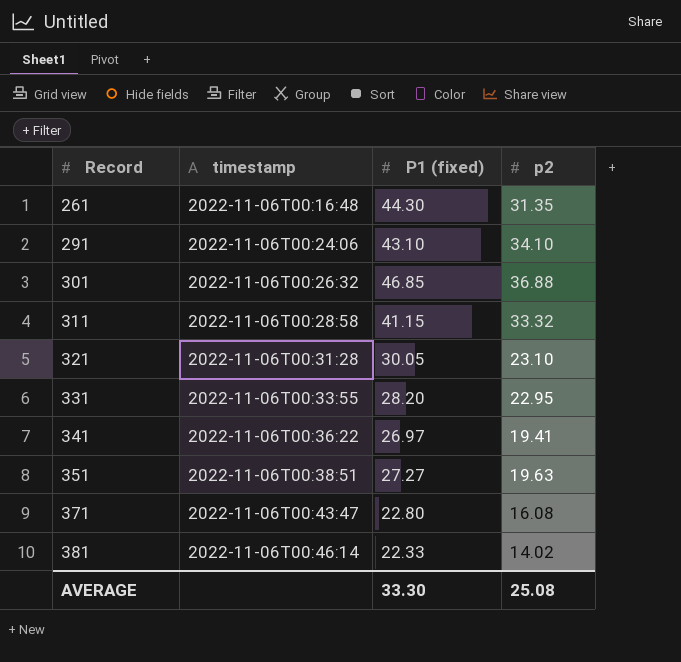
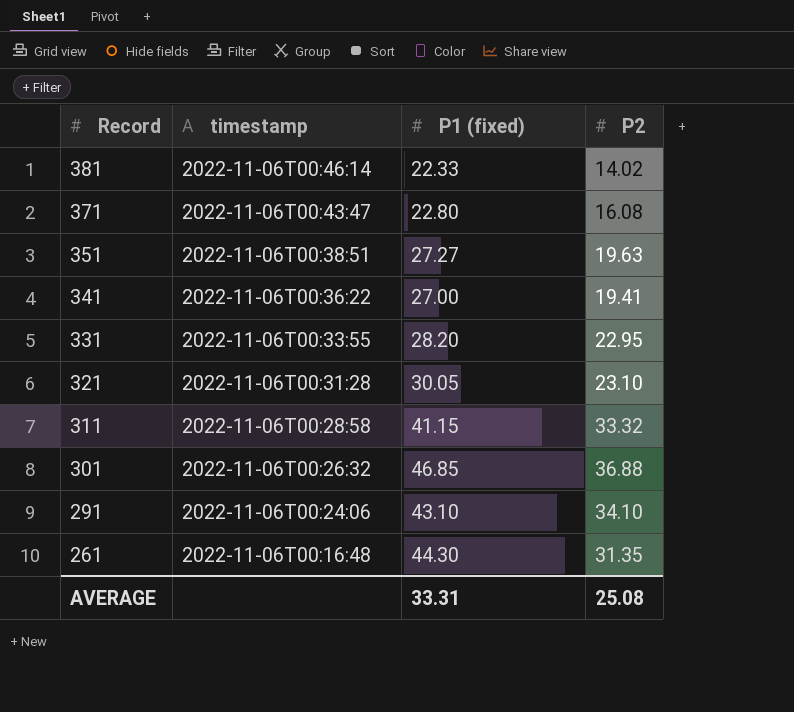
row order: Record ascending -> Record descending
column name: p2 -> P2
341 | P1 (fixed): 26.97 -> 27.00
AVERAGE | P1 (fixed): 33.30 -> 33.31

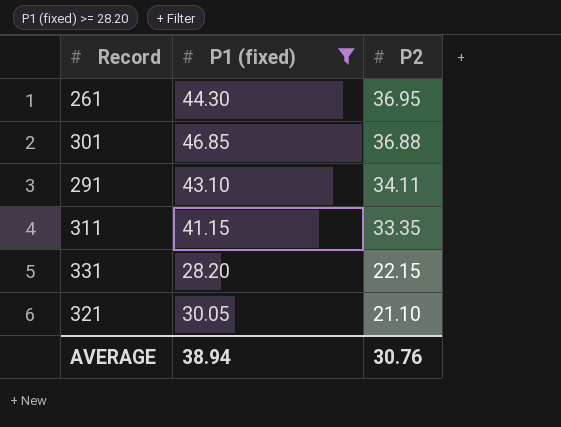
filter: none -> P1 (fixed) >= 28.20
row order: Record descending -> P2 descending
column timestamp | position: 2 -> none
261 | P2: 31.35 -> 36.95
291 | P2: 34.10 -> 34.11
311 | P2: 33.32 -> 33.35
331 | P2: 22.95 -> 22.15
321 | P2: 23.10 -> 21.10
AVERAGE | P1 (fixed): 33.31 -> 38.94
AVERAGE | P2: 25.08 -> 30.76

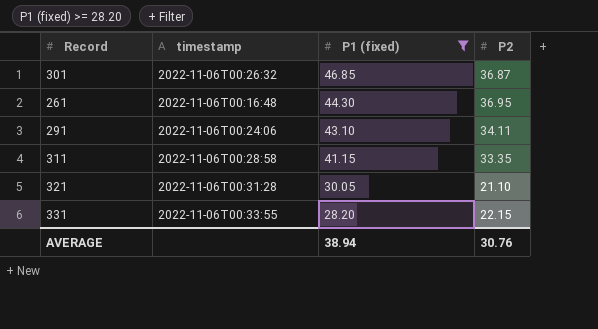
row order: P2 descending -> P1 (fixed) descending
column timestamp | position: none -> 2
301 | P2: 36.88 -> 36.87

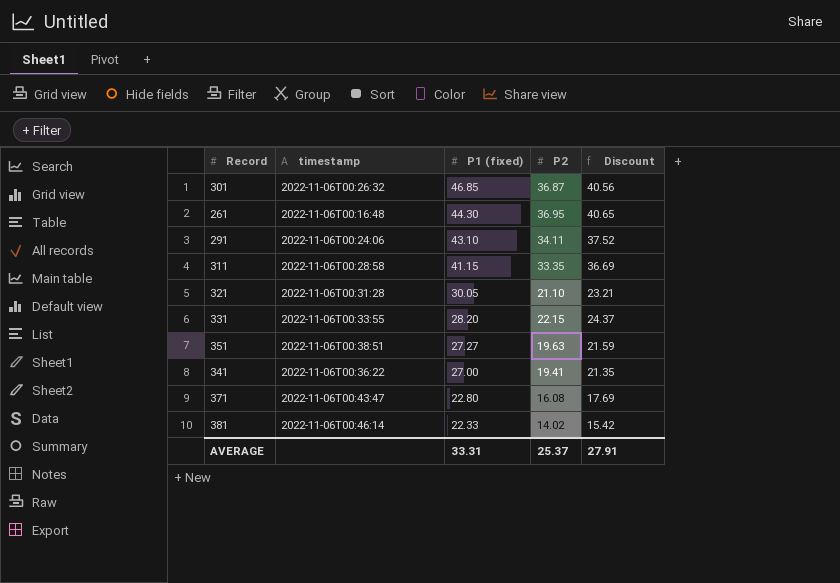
filter: P1 (fixed) >= 28.20 -> none
column Discount | formula: none -> [P2] * 1.1
AVERAGE | P1 (fixed): 38.94 -> 33.31
AVERAGE | P2: 30.76 -> 25.37

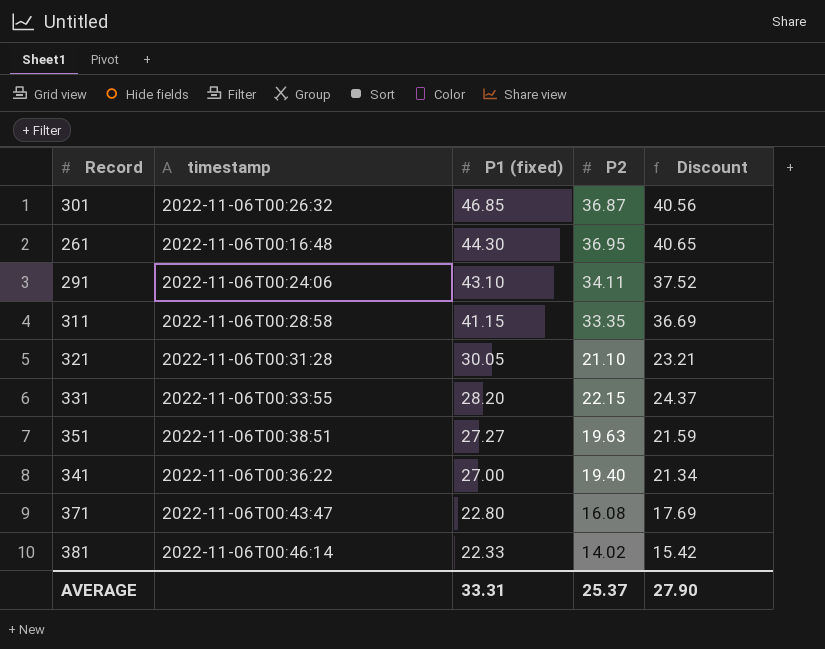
341 | P2: 19.41 -> 19.40
341 | Discount: 21.35 -> 21.34
AVERAGE | Discount: 27.91 -> 27.90

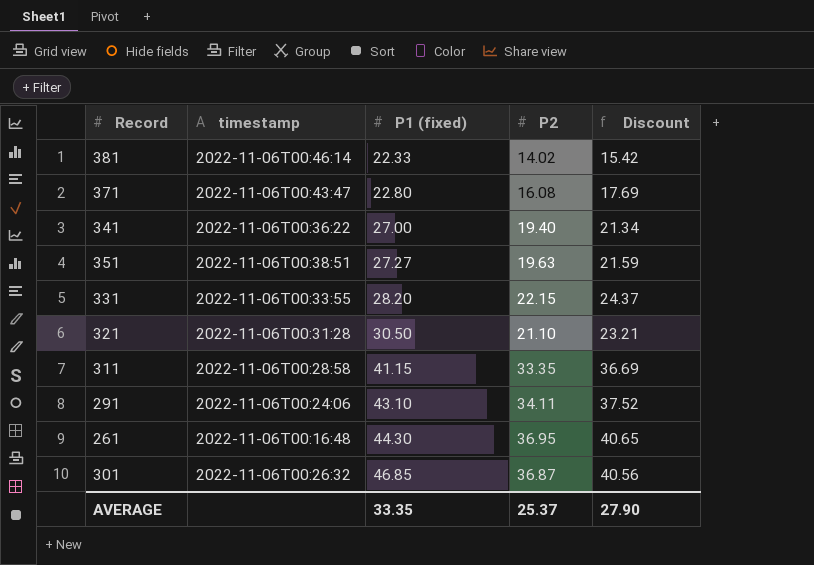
row order: P1 (fixed) descending -> P1 (fixed) ascending
321 | P1 (fixed): 30.05 -> 30.50
AVERAGE | P1 (fixed): 33.31 -> 33.35

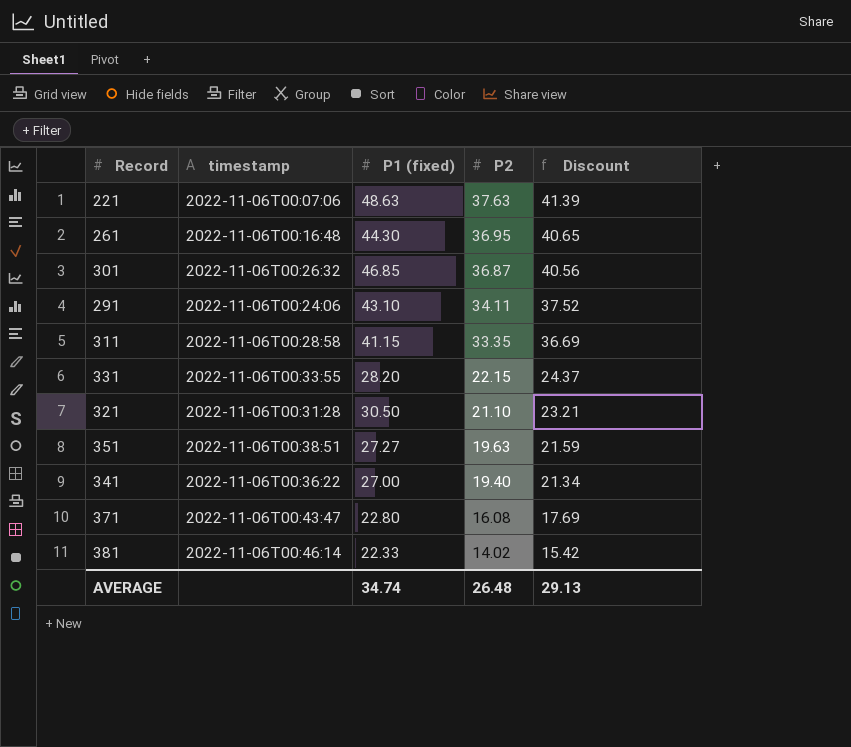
row order: P1 (fixed) ascending -> P2 descending
row 221: none -> 2022-11-06T00:07:06 | 48.63 | 37.63 | 41.39
AVERAGE | P1 (fixed): 33.35 -> 34.74
AVERAGE | P2: 25.37 -> 26.48
AVERAGE | Discount: 27.90 -> 29.13

